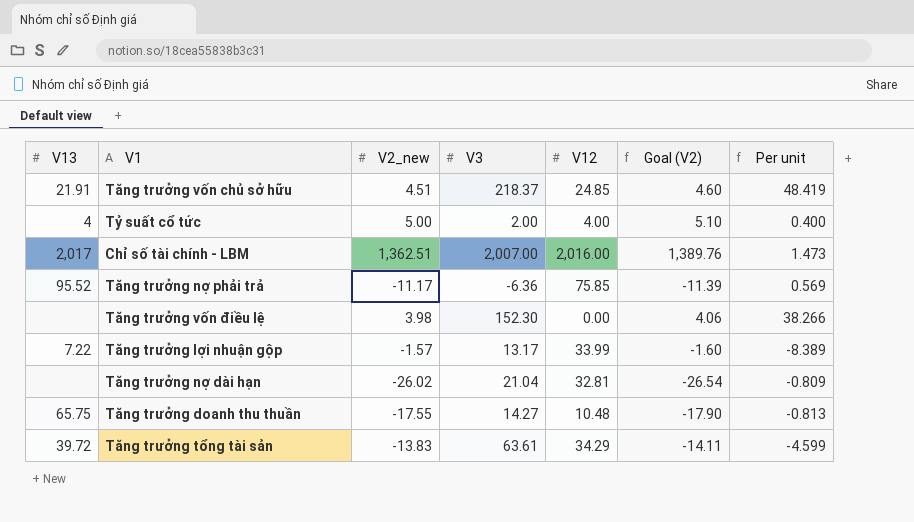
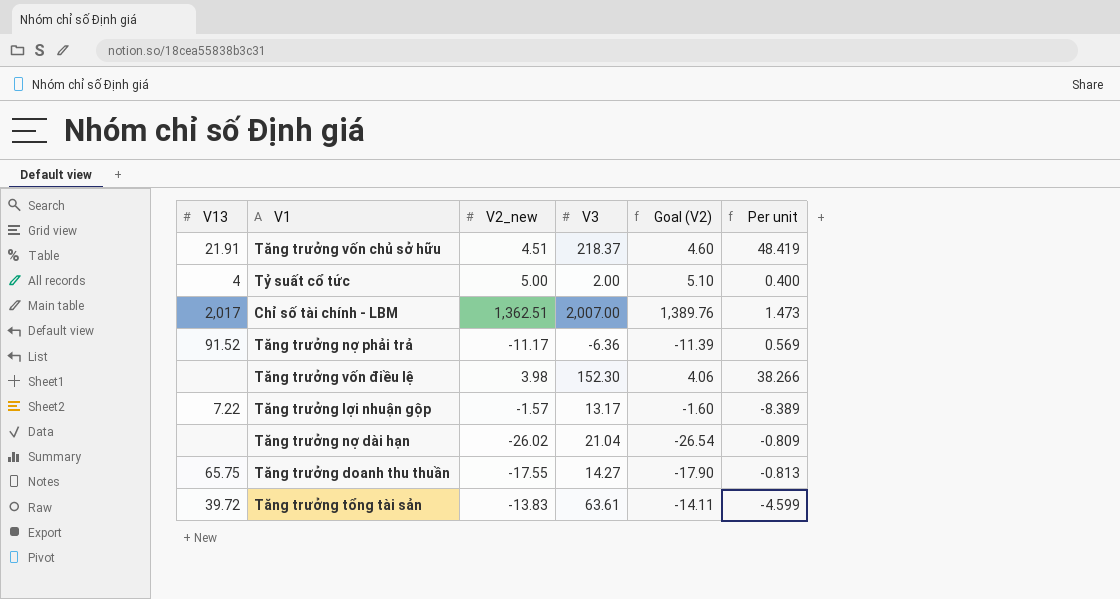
column V12 | position: 5 -> none
Tăng trưởng nợ phải trả | V13: 95.52 -> 91.52

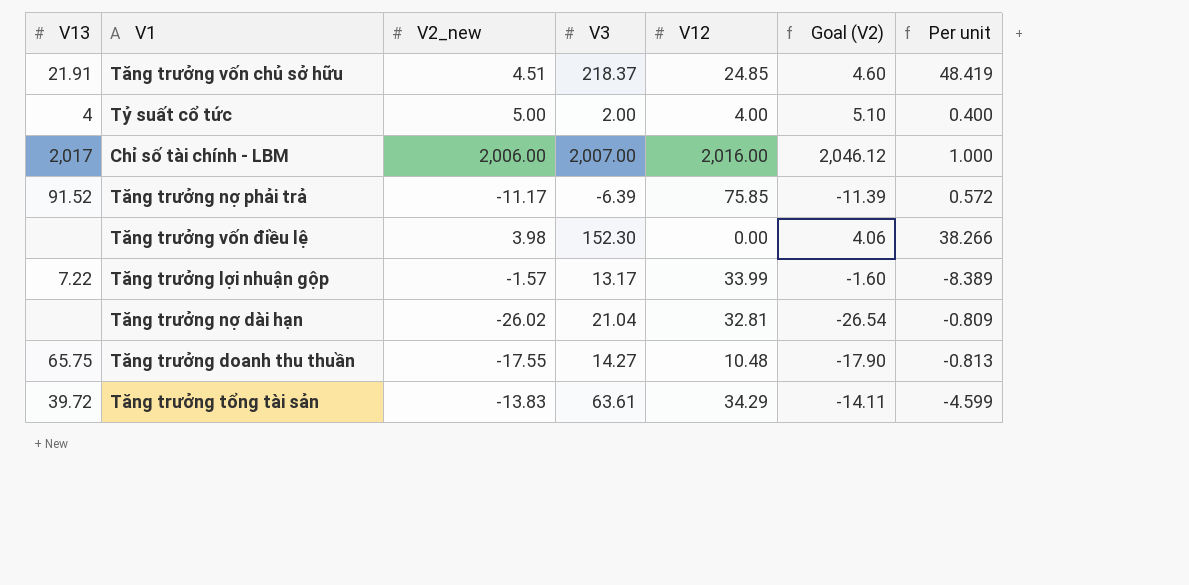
column V12 | position: none -> 5
Chỉ số tài chính - LBM | V2_new: 1,362.51 -> 2,006.00
Chỉ số tài chính - LBM | Goal (V2): 1,389.76 -> 2,046.12
Chỉ số tài chính - LBM | Per unit: 1.473 -> 1.000
Tăng trưởng nợ phải trả | V3: -6.36 -> -6.39
Tăng trưởng nợ phải trả | Per unit: 0.569 -> 0.572

